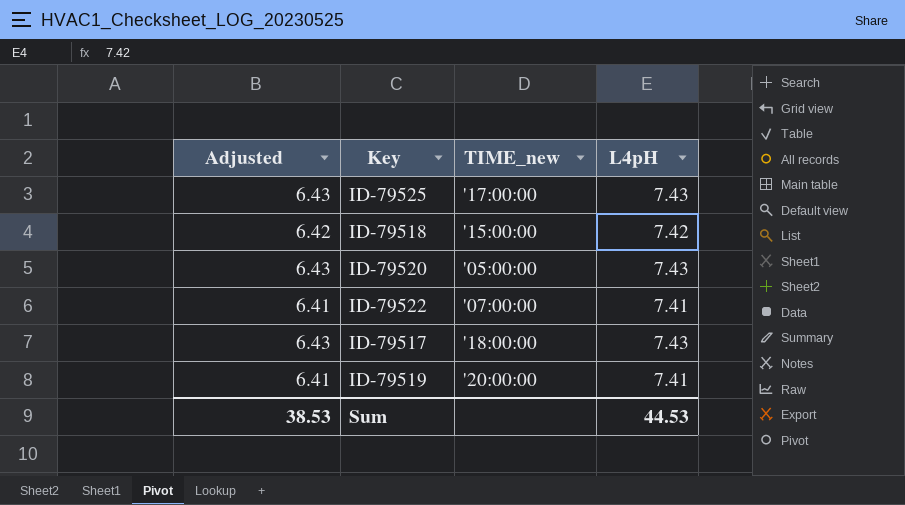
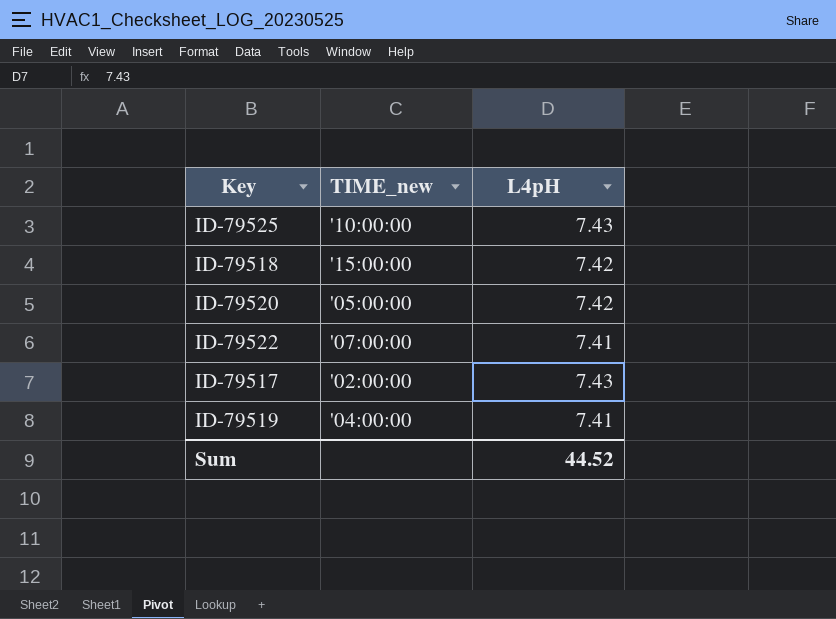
column Adjusted | formula: [L4pH] - 1 -> none
ID-79525 | TIME_new: '17:00:00 -> '10:00:00
ID-79520 | L4pH: 7.43 -> 7.42
ID-79517 | TIME_new: '18:00:00 -> '02:00:00
ID-79519 | TIME_new: '20:00:00 -> '04:00:00
Sum | L4pH: 44.53 -> 44.52

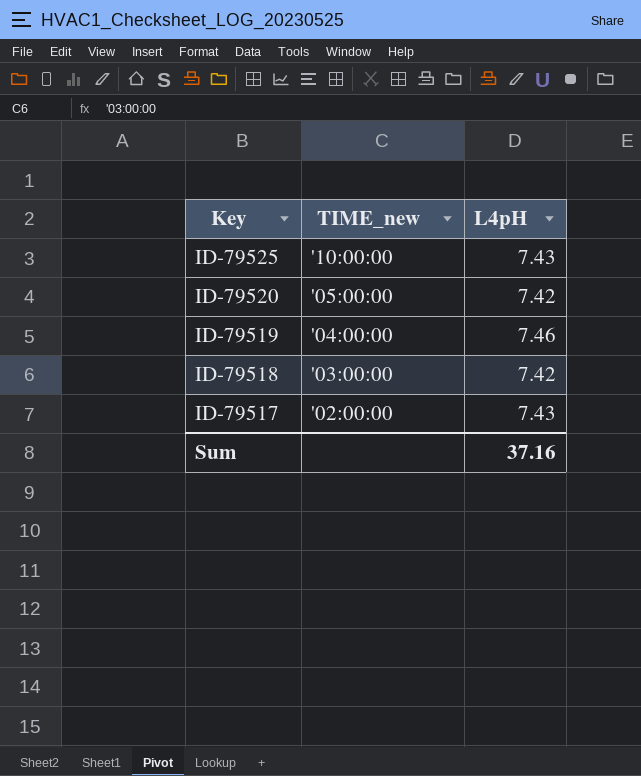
row order: none -> Key descending
row ID-79522: '07:00:00 | 7.41 -> none
ID-79519 | L4pH: 7.41 -> 7.46
ID-79518 | TIME_new: '15:00:00 -> '03:00:00
Sum | L4pH: 44.52 -> 37.16

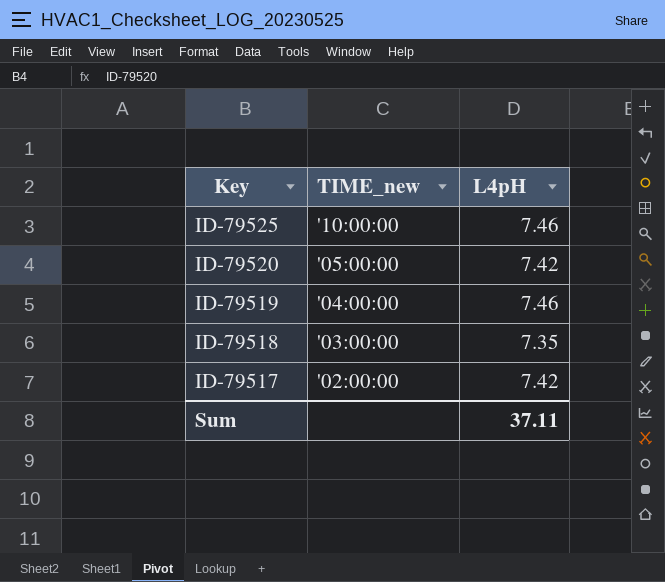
ID-79525 | L4pH: 7.43 -> 7.46
ID-79518 | L4pH: 7.42 -> 7.35
ID-79517 | L4pH: 7.43 -> 7.42
Sum | L4pH: 37.16 -> 37.11

